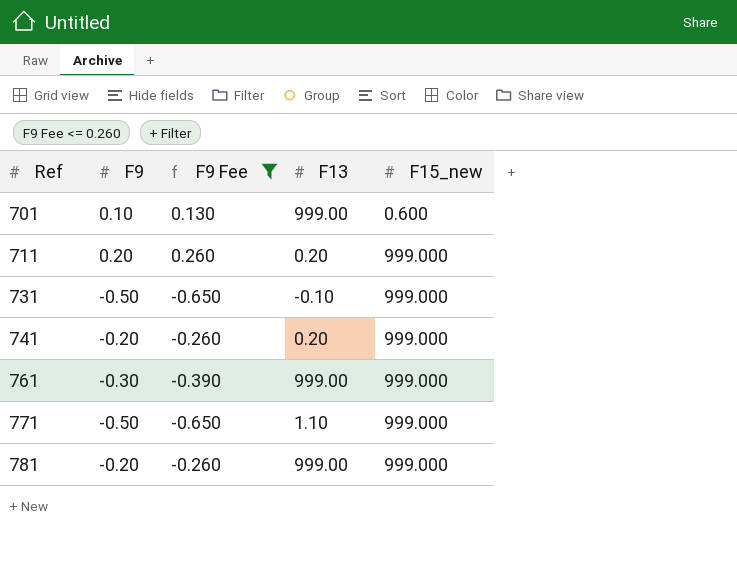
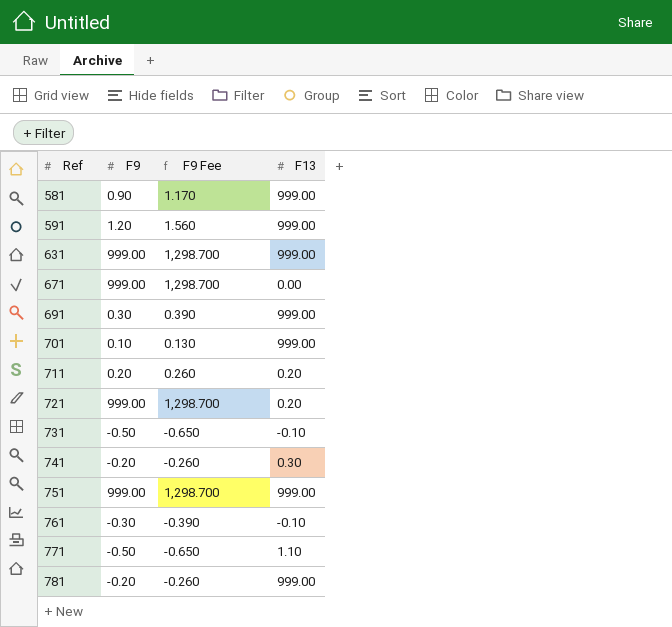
filter: F9 Fee <= 0.260 -> none
column F15_new | position: 5 -> none
741 | F13: 0.20 -> 0.30
761 | F13: 999.00 -> -0.10

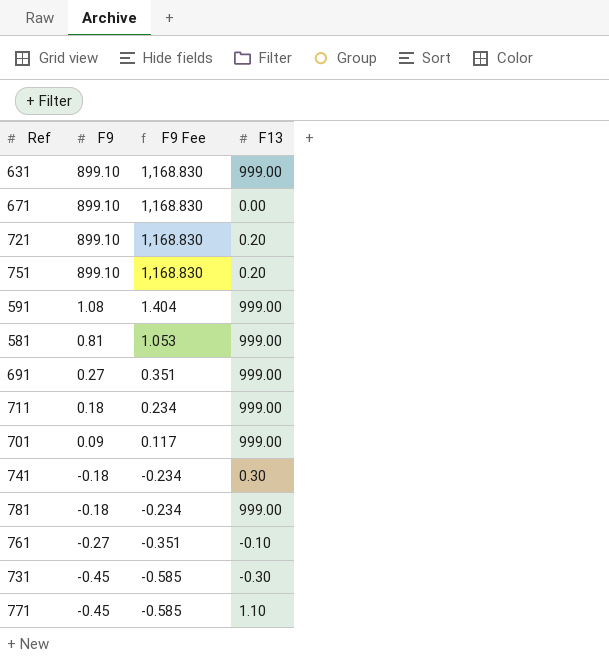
row order: Ref ascending -> F9 descending
631 | F9: 999.00 -> 899.10
631 | F9 Fee: 1,298.700 -> 1,168.830
671 | F9: 999.00 -> 899.10
671 | F9 Fee: 1,298.700 -> 1,168.830
721 | F9: 999.00 -> 899.10
721 | F9 Fee: 1,298.700 -> 1,168.830
751 | F9: 999.00 -> 899.10
751 | F9 Fee: 1,298.700 -> 1,168.830
751 | F13: 999.00 -> 0.20
591 | F9: 1.20 -> 1.08
591 | F9 Fee: 1.560 -> 1.404
581 | F9: 0.90 -> 0.81
581 | F9 Fee: 1.170 -> 1.053
691 | F9: 0.30 -> 0.27
691 | F9 Fee: 0.390 -> 0.351
711 | F9: 0.20 -> 0.18
711 | F9 Fee: 0.260 -> 0.234
711 | F13: 0.20 -> 999.00
701 | F9: 0.10 -> 0.09
701 | F9 Fee: 0.130 -> 0.117
741 | F9: -0.20 -> -0.18
741 | F9 Fee: -0.260 -> -0.234
781 | F9: -0.20 -> -0.18
781 | F9 Fee: -0.260 -> -0.234
761 | F9: -0.30 -> -0.27
761 | F9 Fee: -0.390 -> -0.351
731 | F9: -0.50 -> -0.45
731 | F9 Fee: -0.650 -> -0.585
731 | F13: -0.10 -> -0.30
771 | F9: -0.50 -> -0.45
771 | F9 Fee: -0.650 -> -0.585

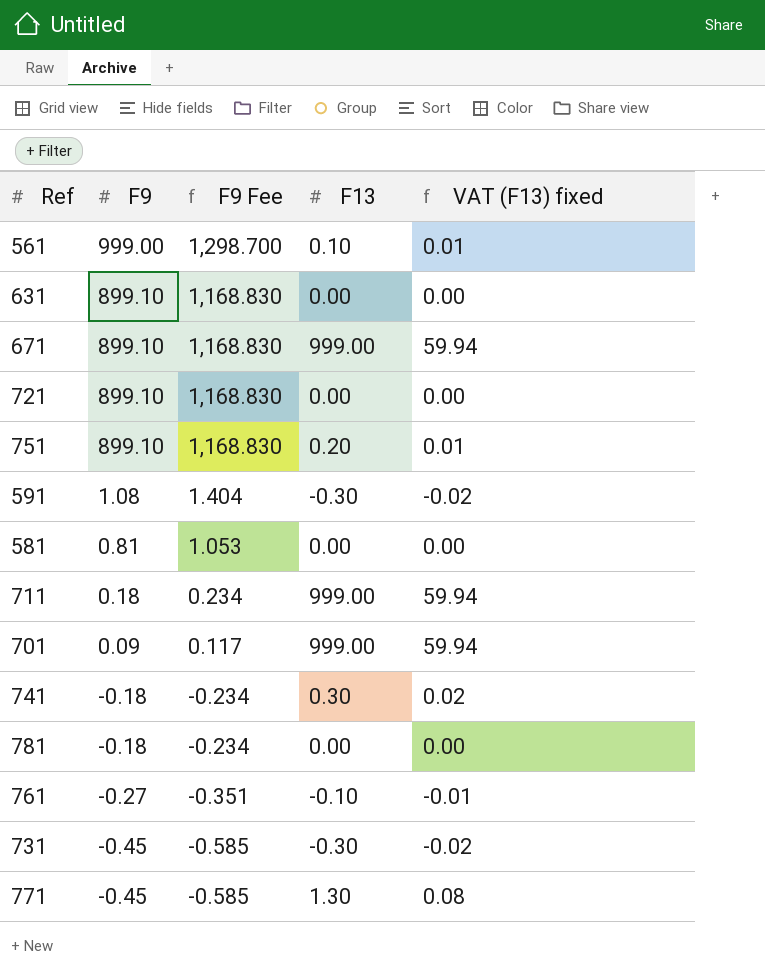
column VAT (F13) fixed | formula: none -> [F13] * 0.06
row 691: 0.27 | 0.351 | 999.00 -> none
row 561: none -> 999.00 | 1,298.700 | 0.10 | 0.01
631 | F13: 999.00 -> 0.00
671 | F13: 0.00 -> 999.00
721 | F13: 0.20 -> 0.00
591 | F13: 999.00 -> -0.30
581 | F13: 999.00 -> 0.00
781 | F13: 999.00 -> 0.00
771 | F13: 1.10 -> 1.30

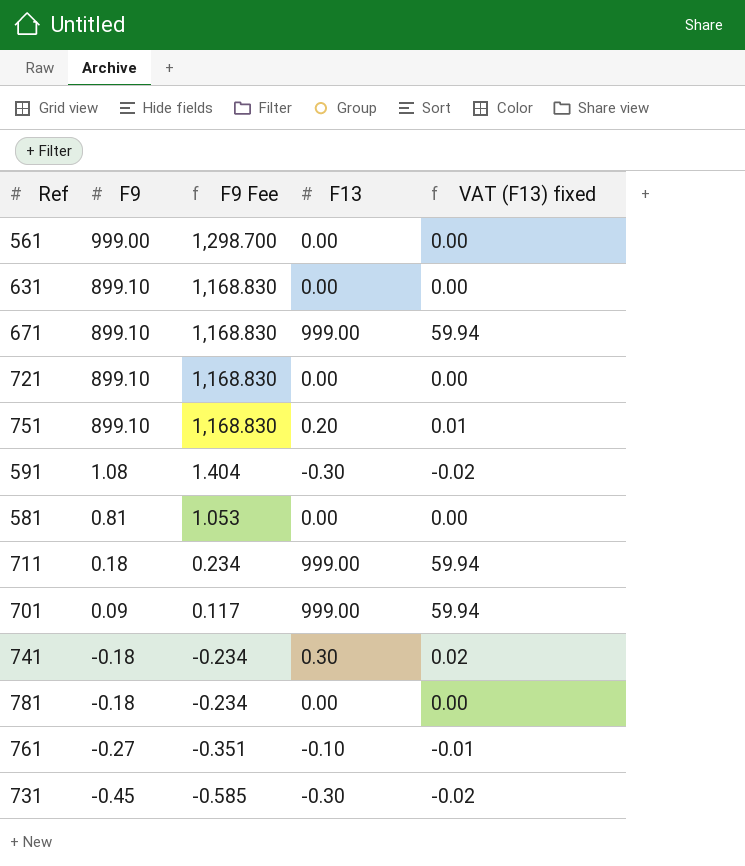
row 771: -0.45 | -0.585 | 1.30 | 0.08 -> none
561 | F13: 0.10 -> 0.00
561 | VAT (F13) fixed: 0.01 -> 0.00

